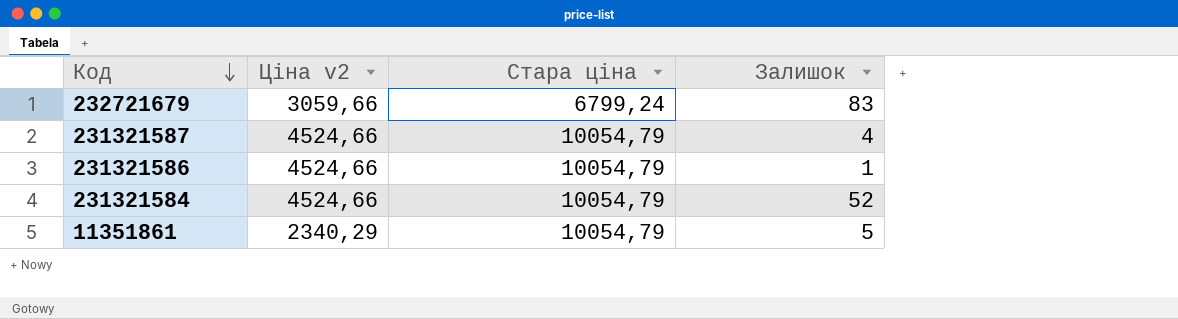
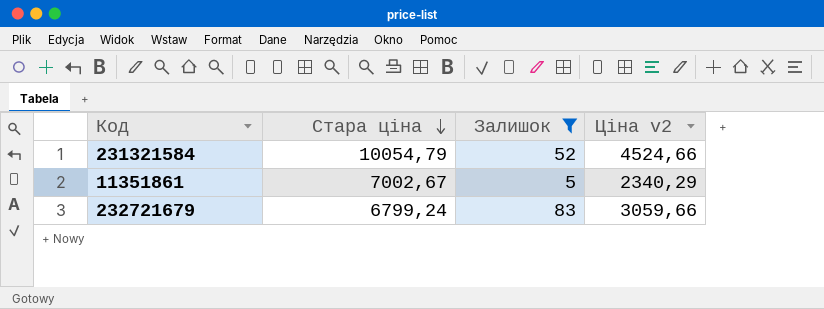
filter: none -> Залишок >= 5
row order: Код descending -> Стара ціна descending
column Ціна v2 | position: 2 -> 4
11351861 | Стара ціна: 10054,79 -> 7002,67

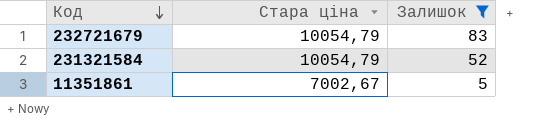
row order: Стара ціна descending -> Код descending
column Ціна v2 | position: 4 -> none
232721679 | Стара ціна: 6799,24 -> 10054,79

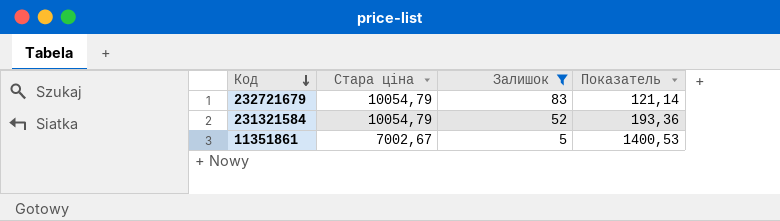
column Показатель | formula: none -> [Стара ціна] / [Залишок]

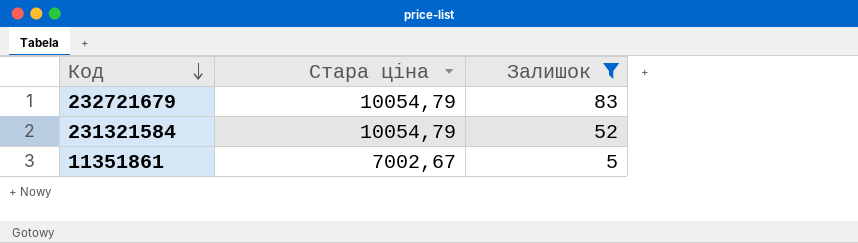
column Показатель | formula: [Стара ціна] / [Залишок] -> none

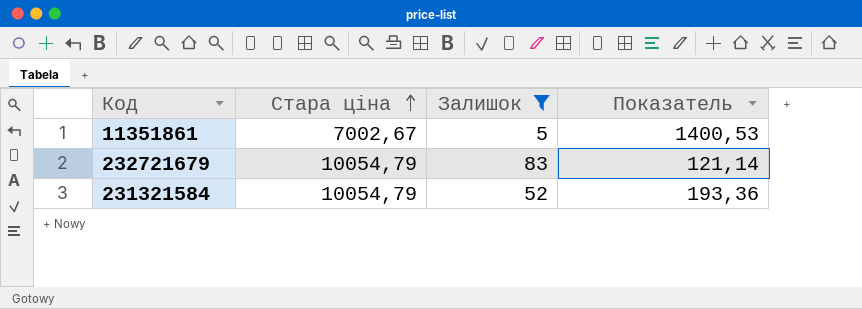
row order: Код descending -> Стара ціна ascending
column Показатель | formula: none -> [Стара ціна] / [Залишок]

